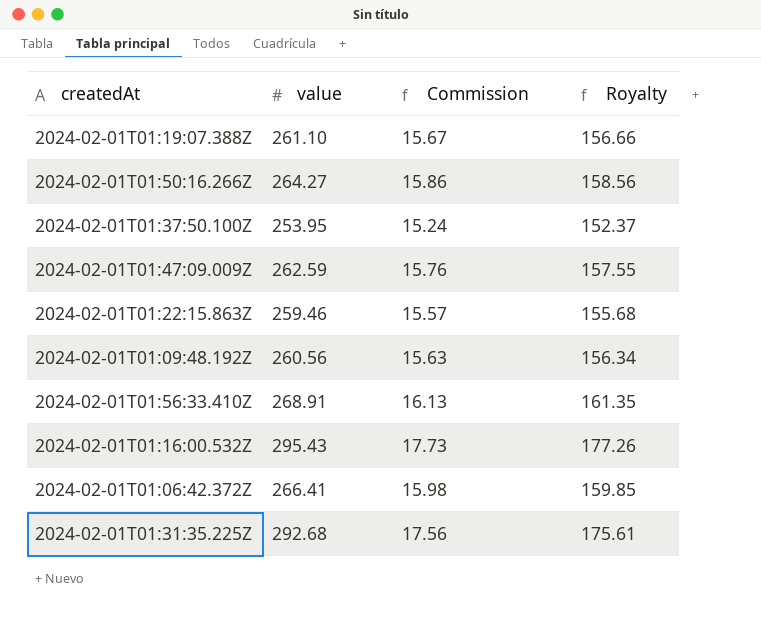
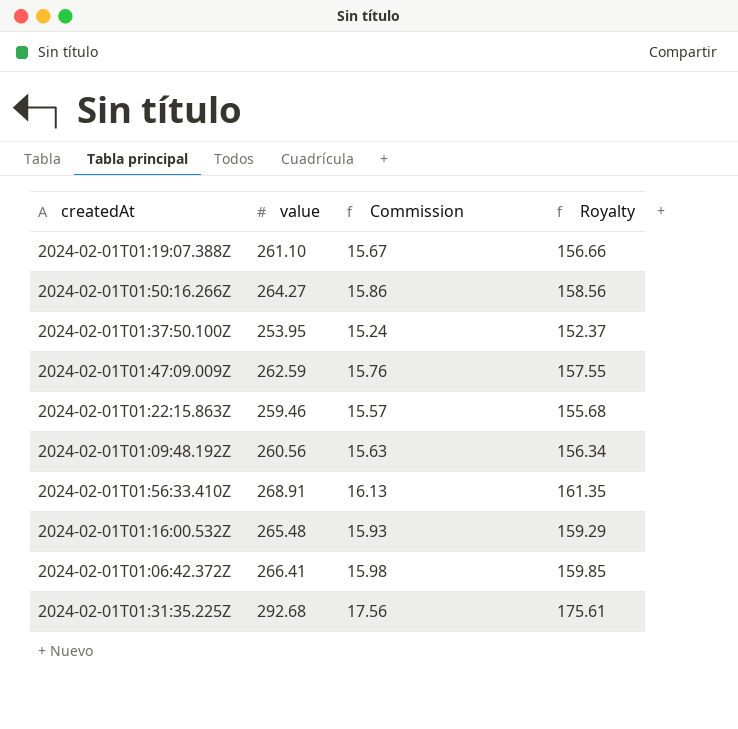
2024-02-01T01:16:00.532Z | value: 295.43 -> 265.48
2024-02-01T01:16:00.532Z | Commission: 17.73 -> 15.93
2024-02-01T01:16:00.532Z | Royalty: 177.26 -> 159.29

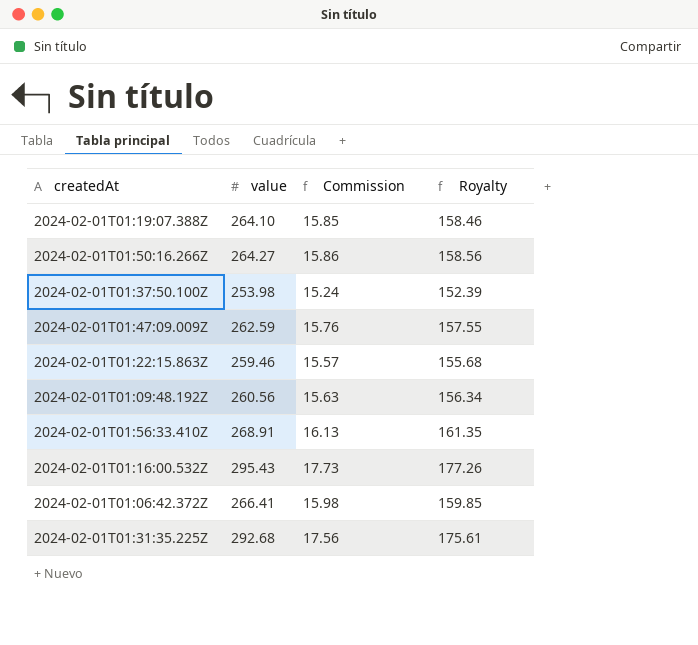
2024-02-01T01:19:07.388Z | value: 261.10 -> 264.10
2024-02-01T01:19:07.388Z | Commission: 15.67 -> 15.85
2024-02-01T01:19:07.388Z | Royalty: 156.66 -> 158.46
2024-02-01T01:37:50.100Z | value: 253.95 -> 253.98
2024-02-01T01:37:50.100Z | Royalty: 152.37 -> 152.39
2024-02-01T01:16:00.532Z | value: 265.48 -> 295.43
2024-02-01T01:16:00.532Z | Commission: 15.93 -> 17.73
2024-02-01T01:16:00.532Z | Royalty: 159.29 -> 177.26

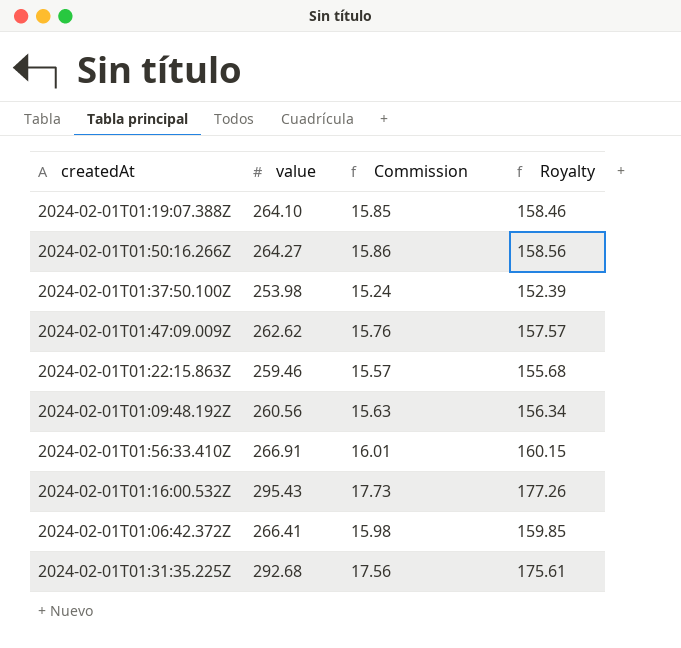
2024-02-01T01:47:09.009Z | value: 262.59 -> 262.62
2024-02-01T01:47:09.009Z | Royalty: 157.55 -> 157.57
2024-02-01T01:56:33.410Z | value: 268.91 -> 266.91
2024-02-01T01:56:33.410Z | Commission: 16.13 -> 16.01
2024-02-01T01:56:33.410Z | Royalty: 161.35 -> 160.15

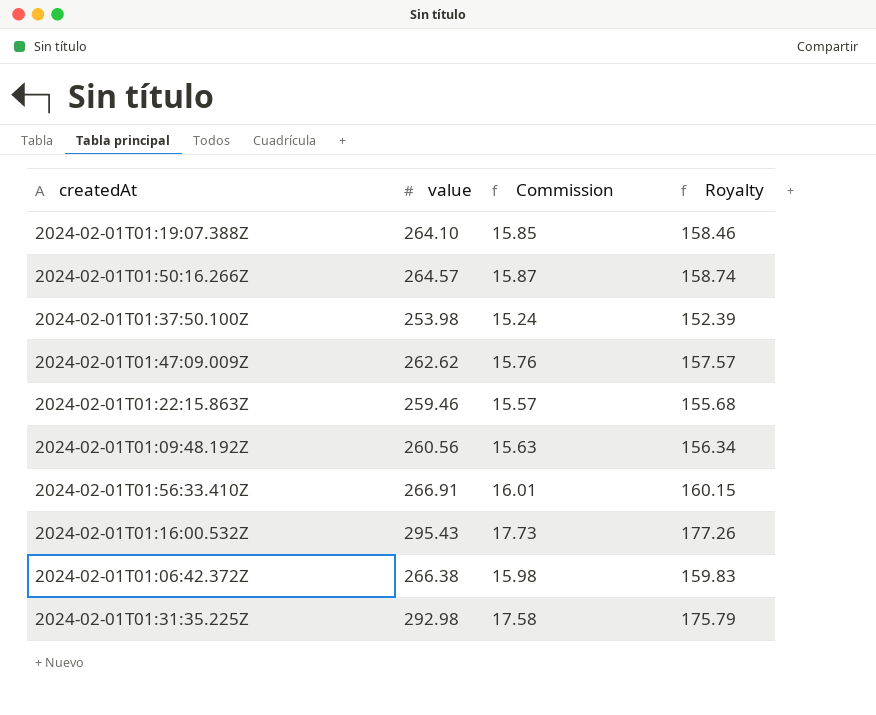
2024-02-01T01:50:16.266Z | value: 264.27 -> 264.57
2024-02-01T01:50:16.266Z | Commission: 15.86 -> 15.87
2024-02-01T01:50:16.266Z | Royalty: 158.56 -> 158.74
2024-02-01T01:06:42.372Z | value: 266.41 -> 266.38
2024-02-01T01:06:42.372Z | Royalty: 159.85 -> 159.83
2024-02-01T01:31:35.225Z | value: 292.68 -> 292.98
2024-02-01T01:31:35.225Z | Commission: 17.56 -> 17.58
2024-02-01T01:31:35.225Z | Royalty: 175.61 -> 175.79

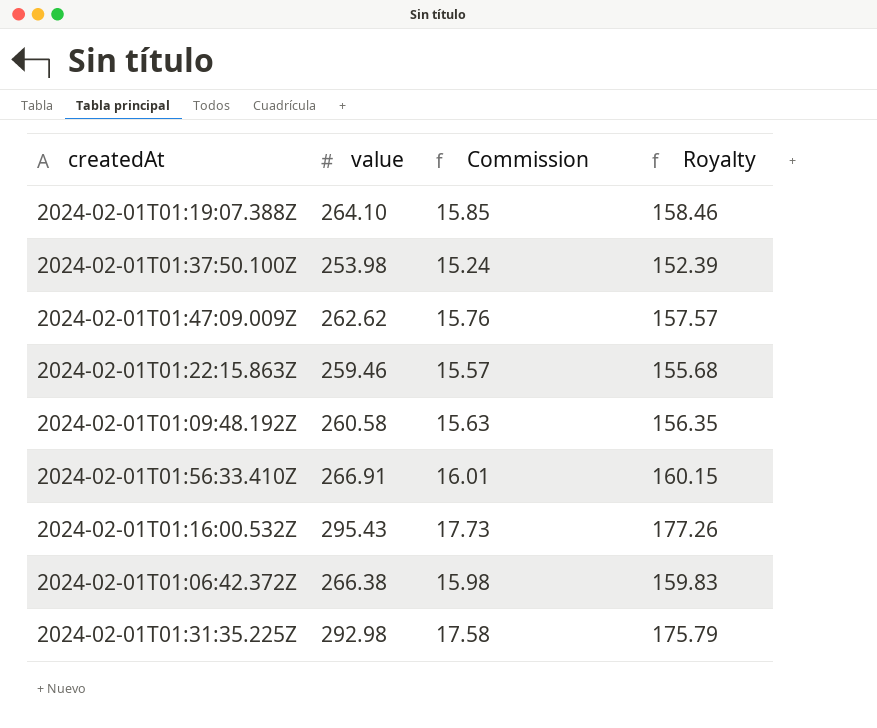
row 2024-02-01T01:50:16.266Z: 264.57 | 15.87 | 158.74 -> none
2024-02-01T01:09:48.192Z | value: 260.56 -> 260.58
2024-02-01T01:09:48.192Z | Royalty: 156.34 -> 156.35

